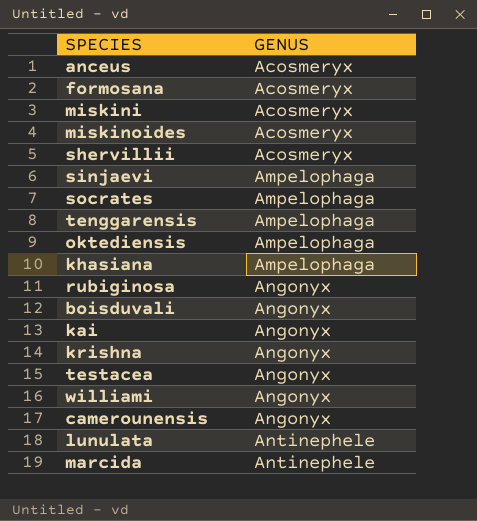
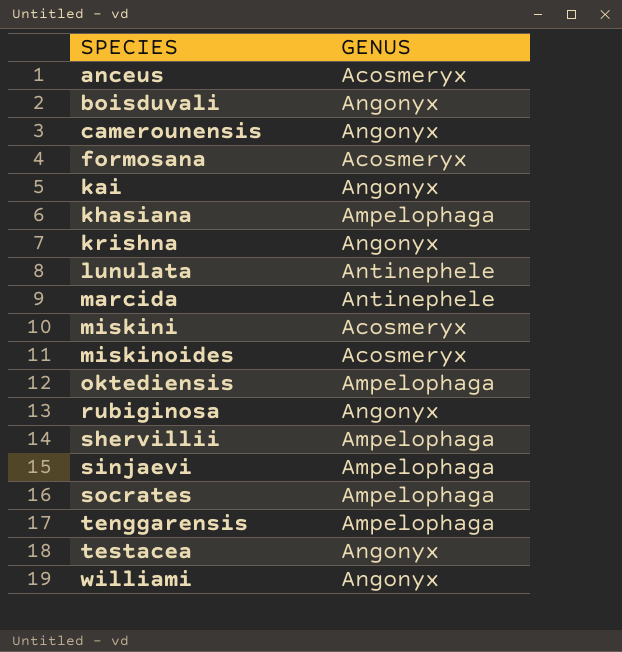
row order: GENUS ascending -> SPECIES ascending
shervillii | GENUS: Acosmeryx -> Ampelophaga

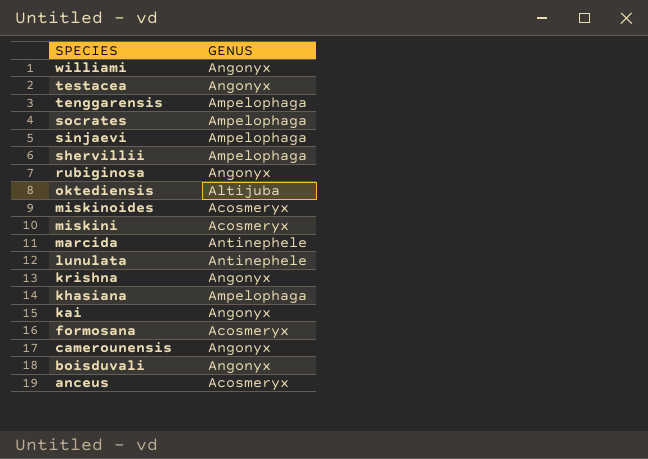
row order: SPECIES ascending -> SPECIES descending
oktediensis | GENUS: Ampelophaga -> Altijuba

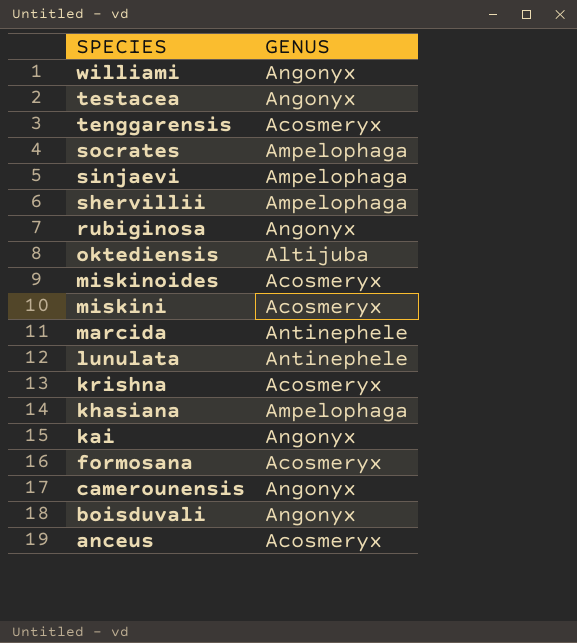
tenggarensis | GENUS: Ampelophaga -> Acosmeryx
krishna | GENUS: Angonyx -> Acosmeryx

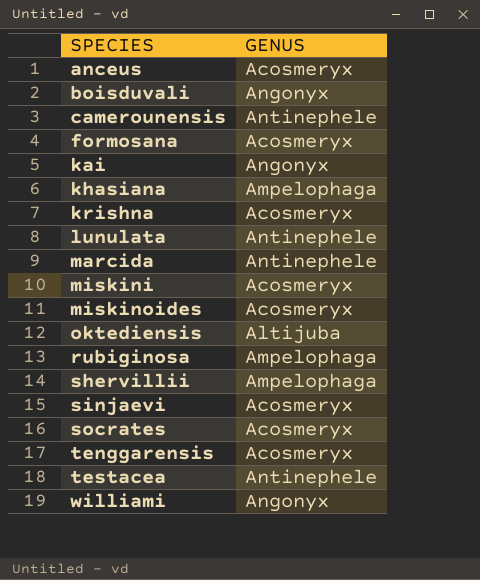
row order: SPECIES descending -> SPECIES ascending
camerounensis | GENUS: Angonyx -> Antinephele
rubiginosa | GENUS: Angonyx -> Ampelophaga
sinjaevi | GENUS: Ampelophaga -> Acosmeryx
socrates | GENUS: Ampelophaga -> Acosmeryx
testacea | GENUS: Angonyx -> Antinephele

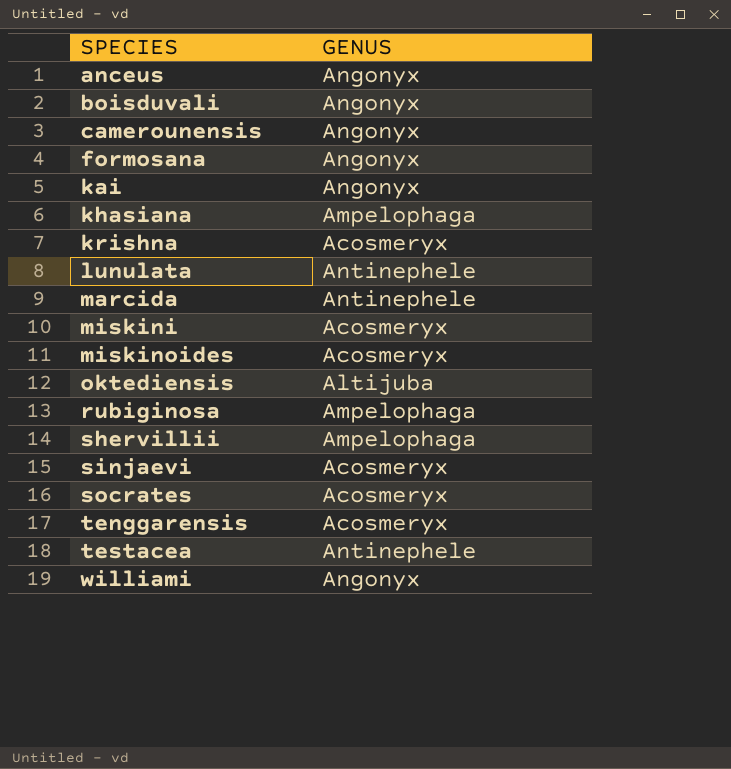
anceus | GENUS: Acosmeryx -> Angonyx
camerounensis | GENUS: Antinephele -> Angonyx
formosana | GENUS: Acosmeryx -> Angonyx

